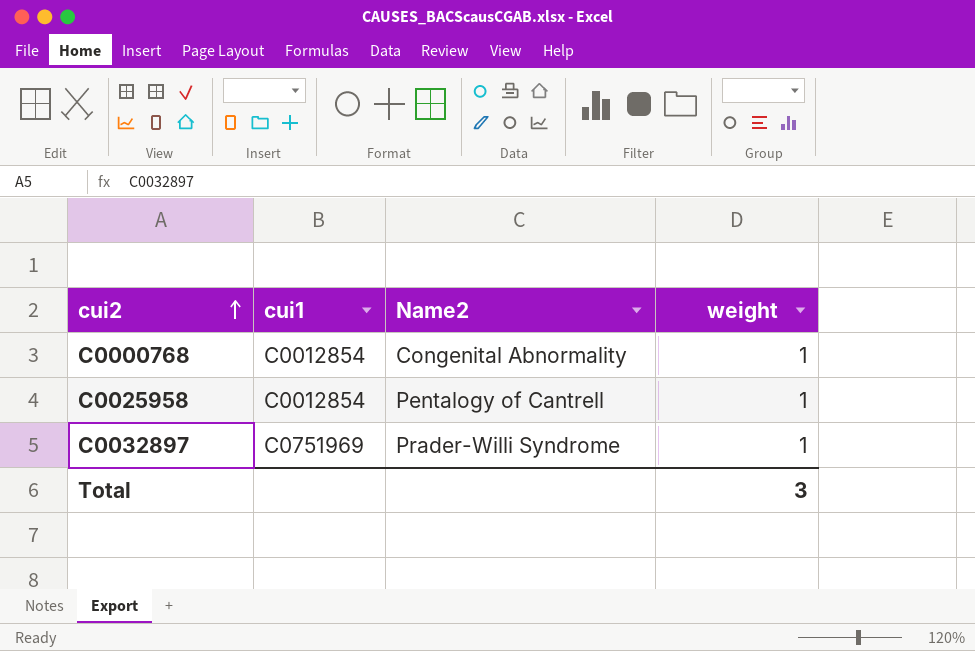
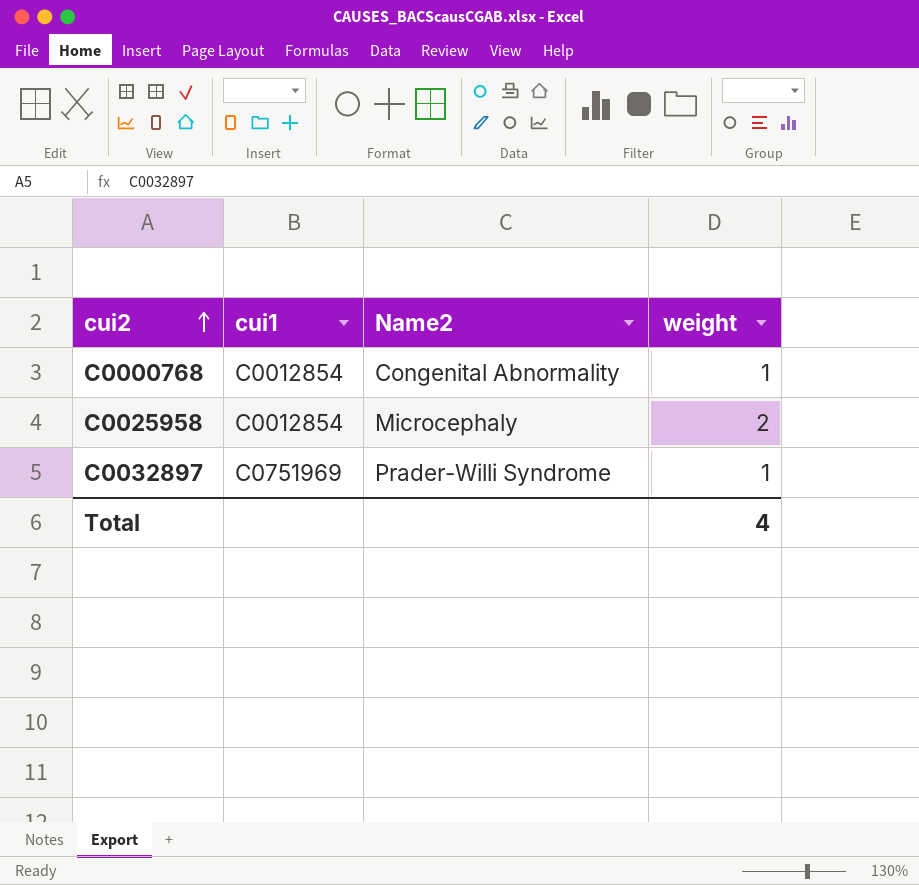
C0025958 | Name2: Pentalogy of Cantrell -> Microcephaly
C0025958 | weight: 1 -> 2
Total | weight: 3 -> 4

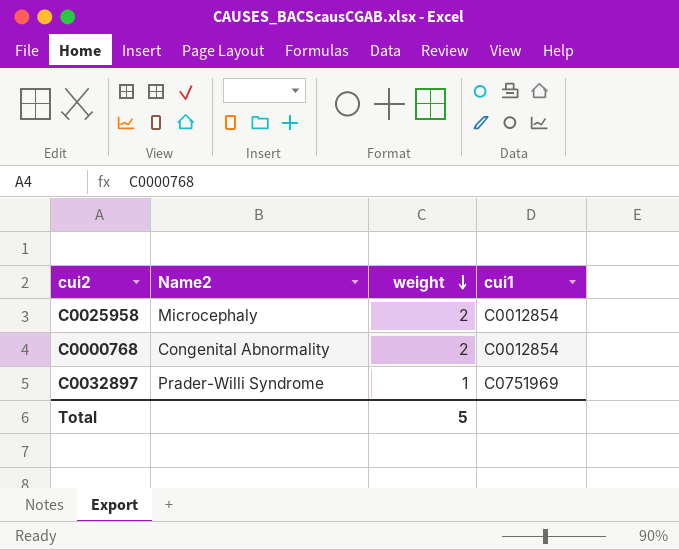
row order: cui2 ascending -> weight descending
column cui1 | position: 2 -> 4
C0000768 | weight: 1 -> 2
Total | weight: 4 -> 5

